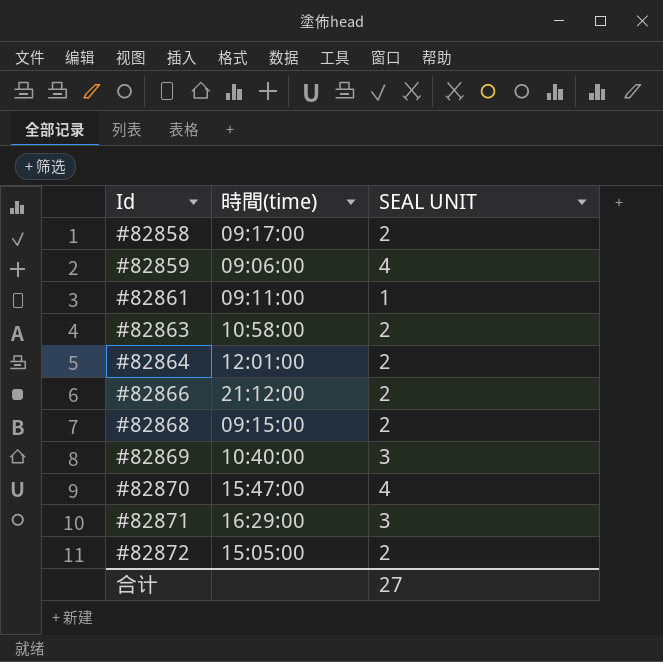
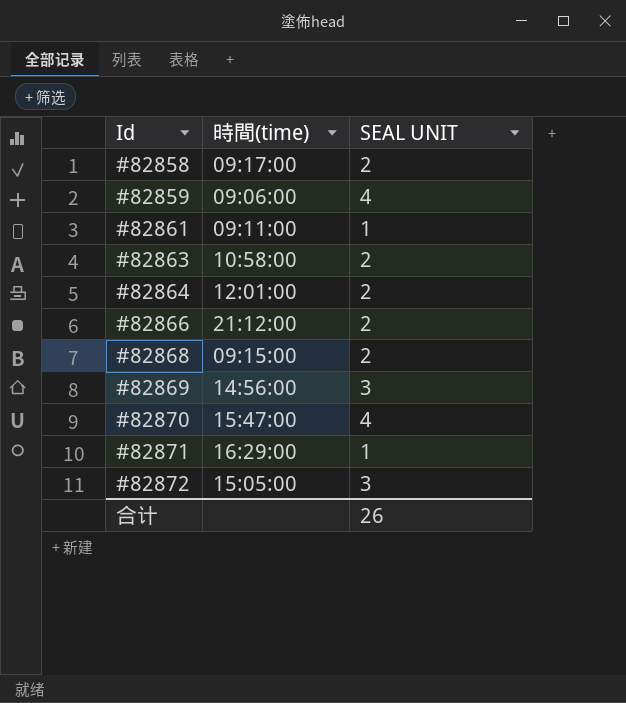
#82869 | 時間(time): 10:40:00 -> 14:56:00
#82871 | SEAL UNIT: 3 -> 1
#82872 | SEAL UNIT: 2 -> 3
合计 | SEAL UNIT: 27 -> 26

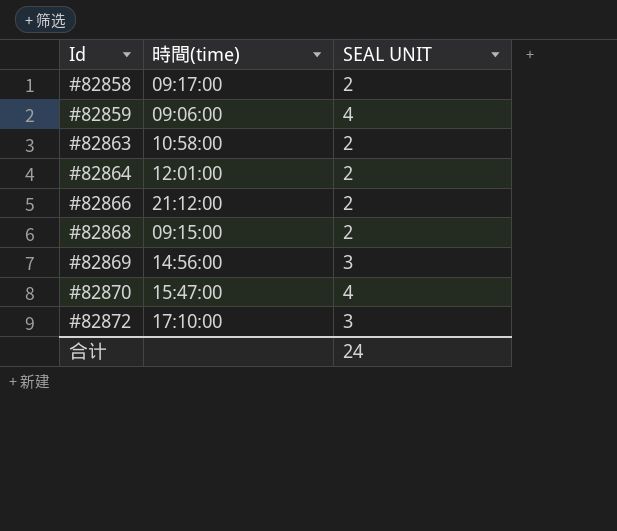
row #82861: 09:11:00 | 1 -> none
row #82871: 16:29:00 | 1 -> none
#82872 | 時間(time): 15:05:00 -> 17:10:00
合计 | SEAL UNIT: 26 -> 24

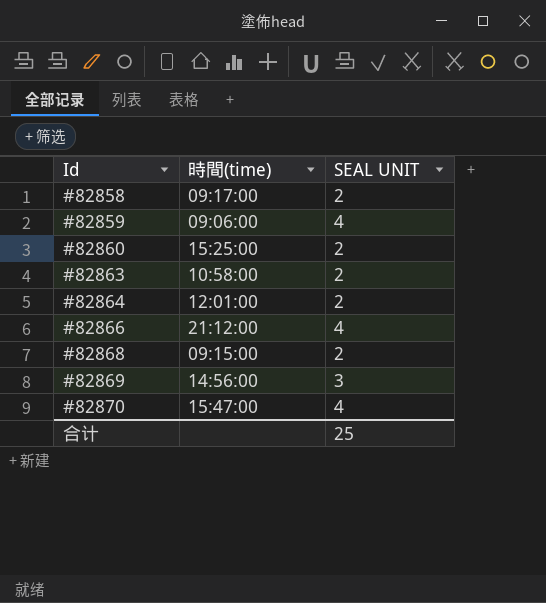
row #82872: 17:10:00 | 3 -> none
row #82860: none -> 15:25:00 | 2
#82866 | SEAL UNIT: 2 -> 4
合计 | SEAL UNIT: 24 -> 25

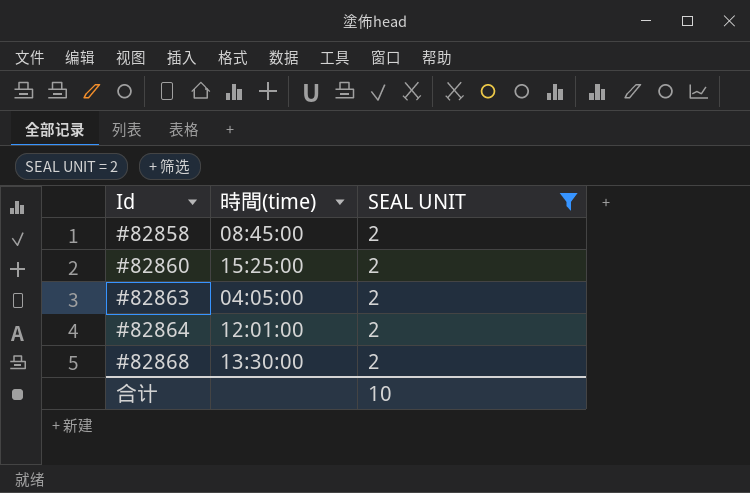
filter: none -> SEAL UNIT = 2
#82858 | 時間(time): 09:17:00 -> 08:45:00
#82863 | 時間(time): 10:58:00 -> 04:05:00
#82868 | 時間(time): 09:15:00 -> 13:30:00
合计 | SEAL UNIT: 25 -> 10

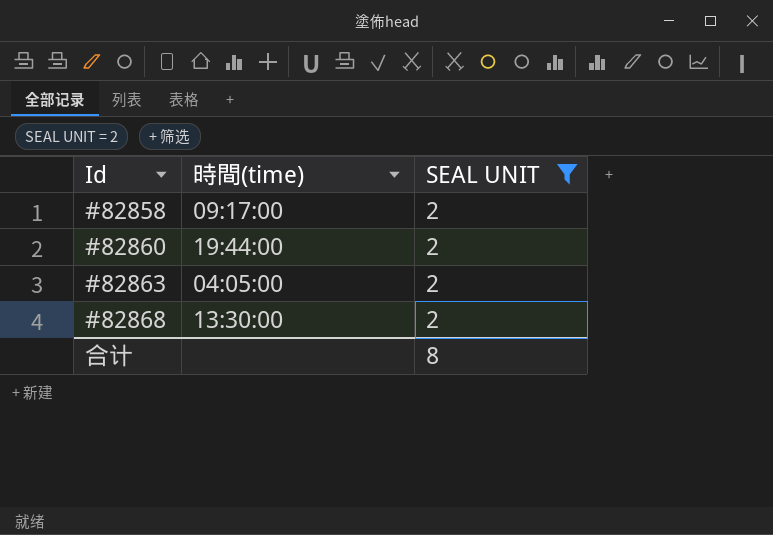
row #82864: 12:01:00 | 2 -> none
#82858 | 時間(time): 08:45:00 -> 09:17:00
#82860 | 時間(time): 15:25:00 -> 19:44:00
合计 | SEAL UNIT: 10 -> 8

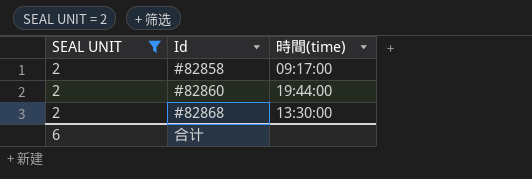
column SEAL UNIT | position: 3 -> 1
row #82863: 04:05:00 | 2 -> none
合计 | SEAL UNIT: 8 -> 6

